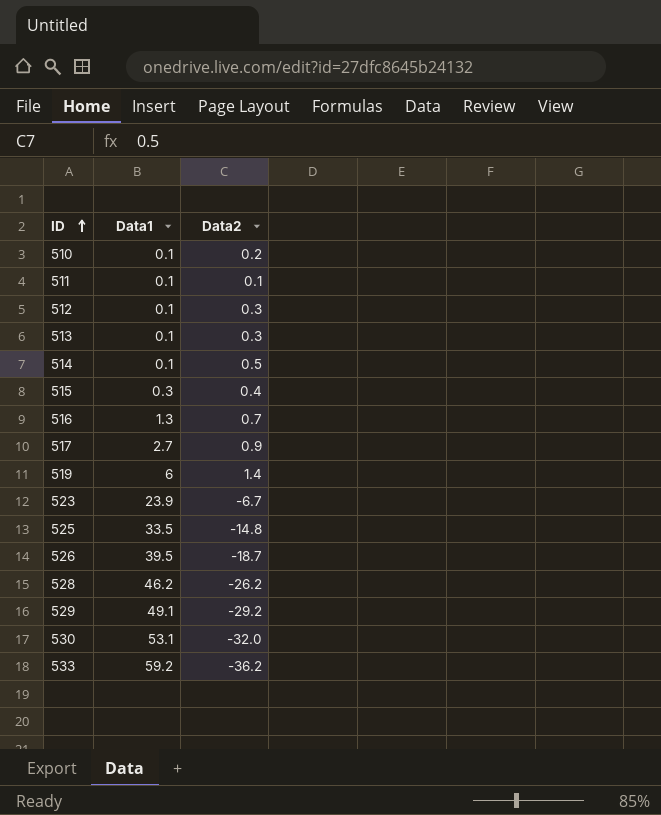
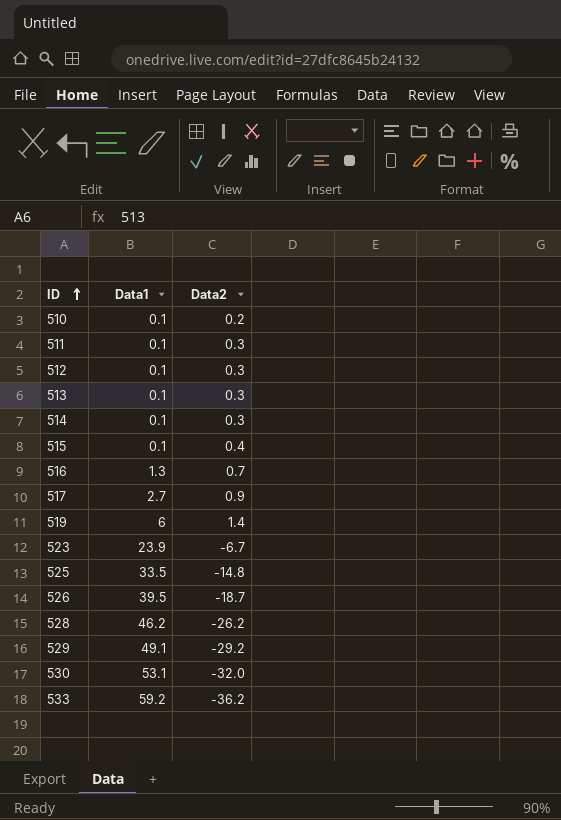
511 | Data2: 0.1 -> 0.3
514 | Data2: 0.5 -> 0.3
515 | Data1: 0.3 -> 0.1

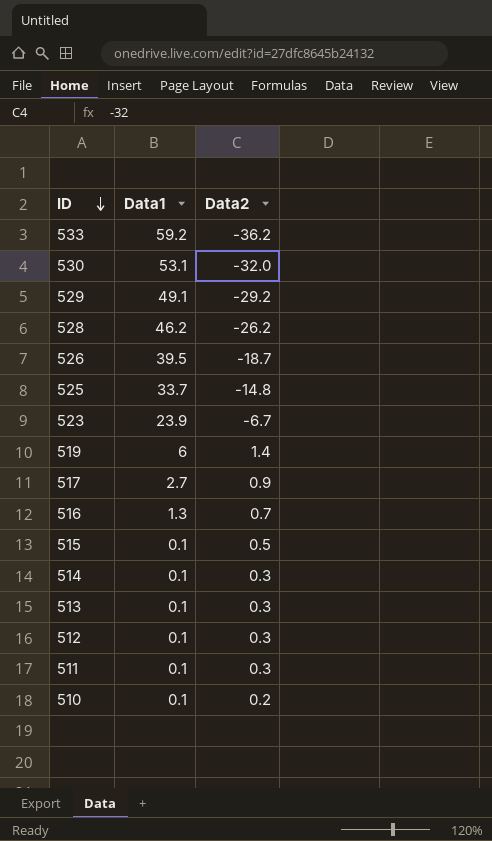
row order: ID ascending -> ID descending
525 | Data1: 33.5 -> 33.7
515 | Data2: 0.4 -> 0.5

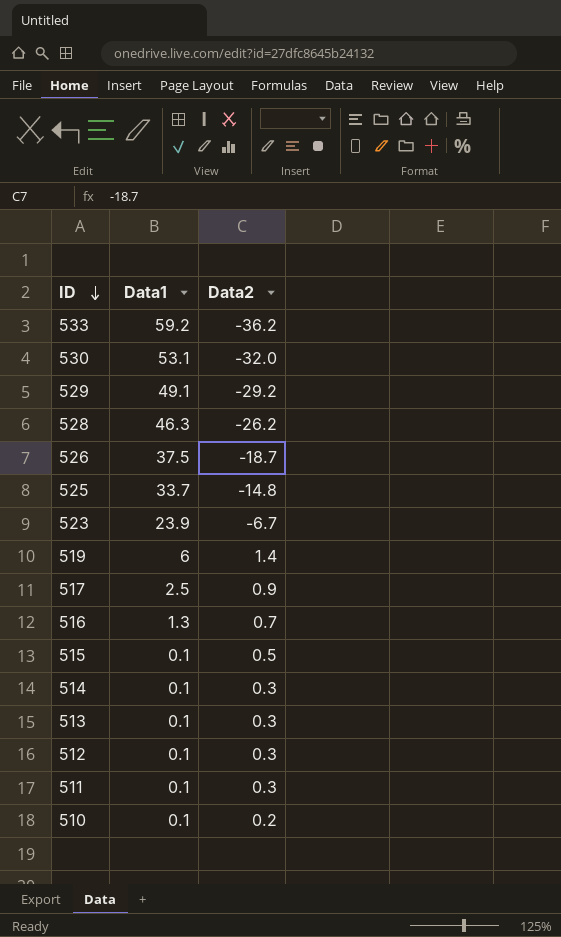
528 | Data1: 46.2 -> 46.3
526 | Data1: 39.5 -> 37.5
517 | Data1: 2.7 -> 2.5

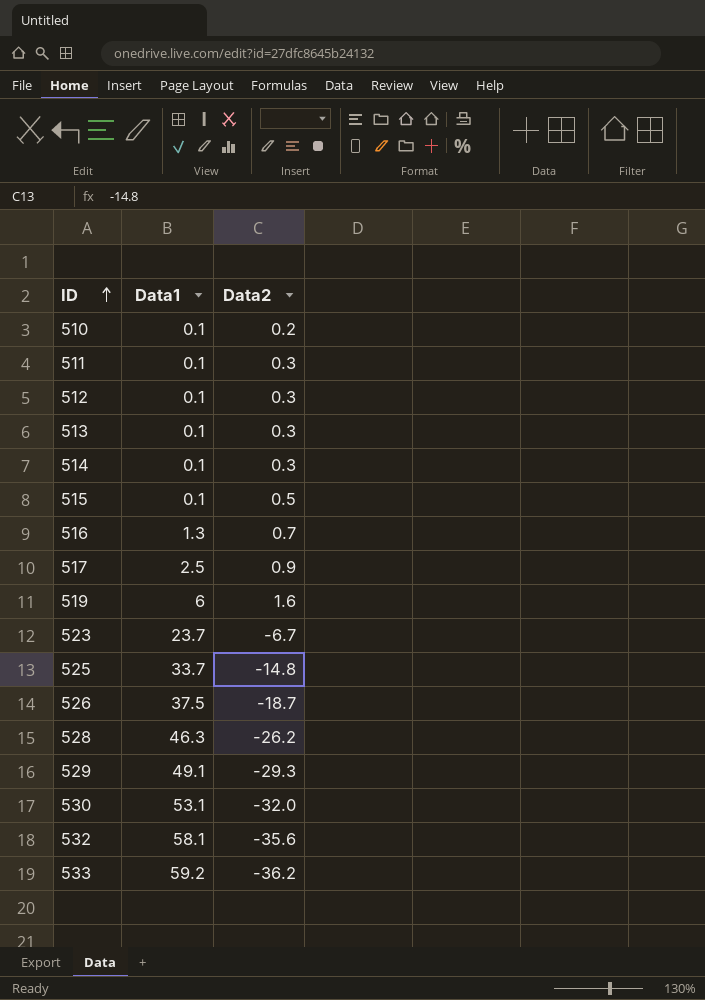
row order: ID descending -> ID ascending
519 | Data2: 1.4 -> 1.6
523 | Data1: 23.9 -> 23.7
529 | Data2: -29.2 -> -29.3
row 532: none -> 58.1 | -35.6

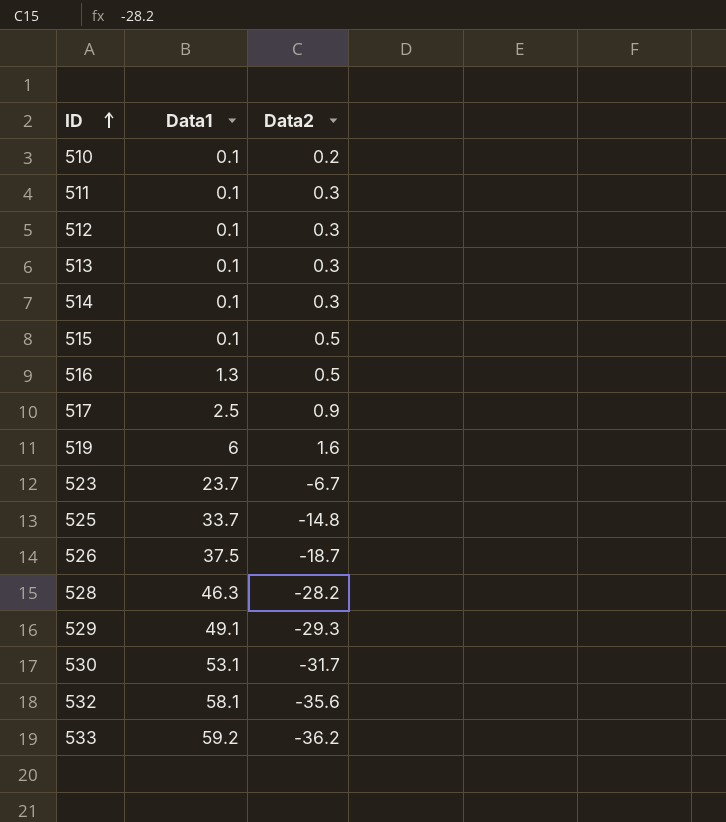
516 | Data2: 0.7 -> 0.5
528 | Data2: -26.2 -> -28.2
530 | Data2: -32.0 -> -31.7

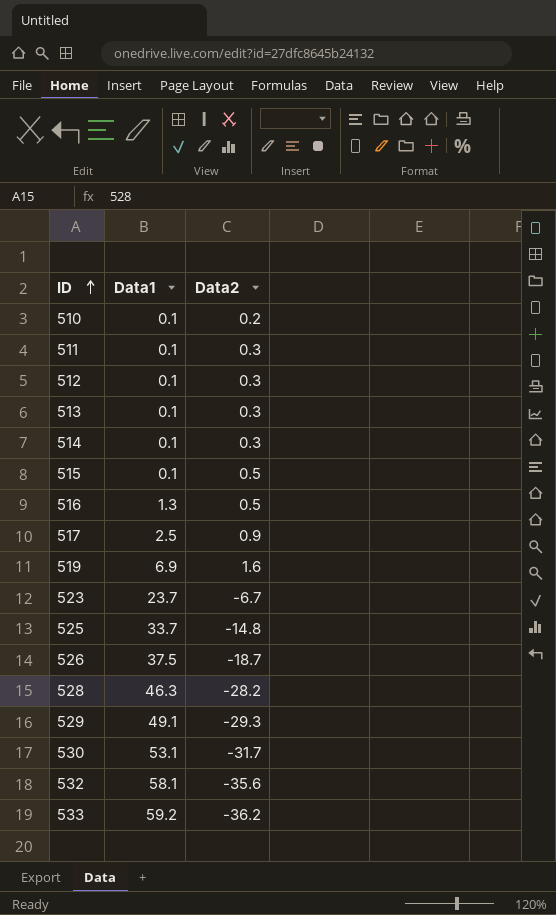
519 | Data1: 6 -> 6.9

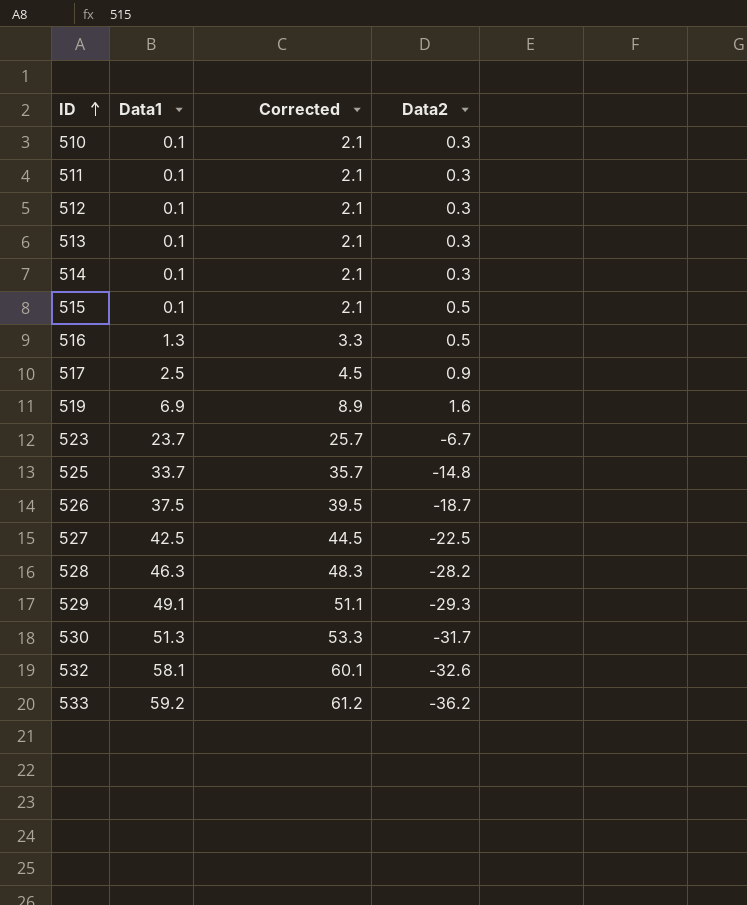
column Corrected | formula: none -> [Data1] + 2
510 | Data2: 0.2 -> 0.3
row 527: none -> 42.5 | 44.5 | -22.5
530 | Data1: 53.1 -> 51.3
532 | Data2: -35.6 -> -32.6

